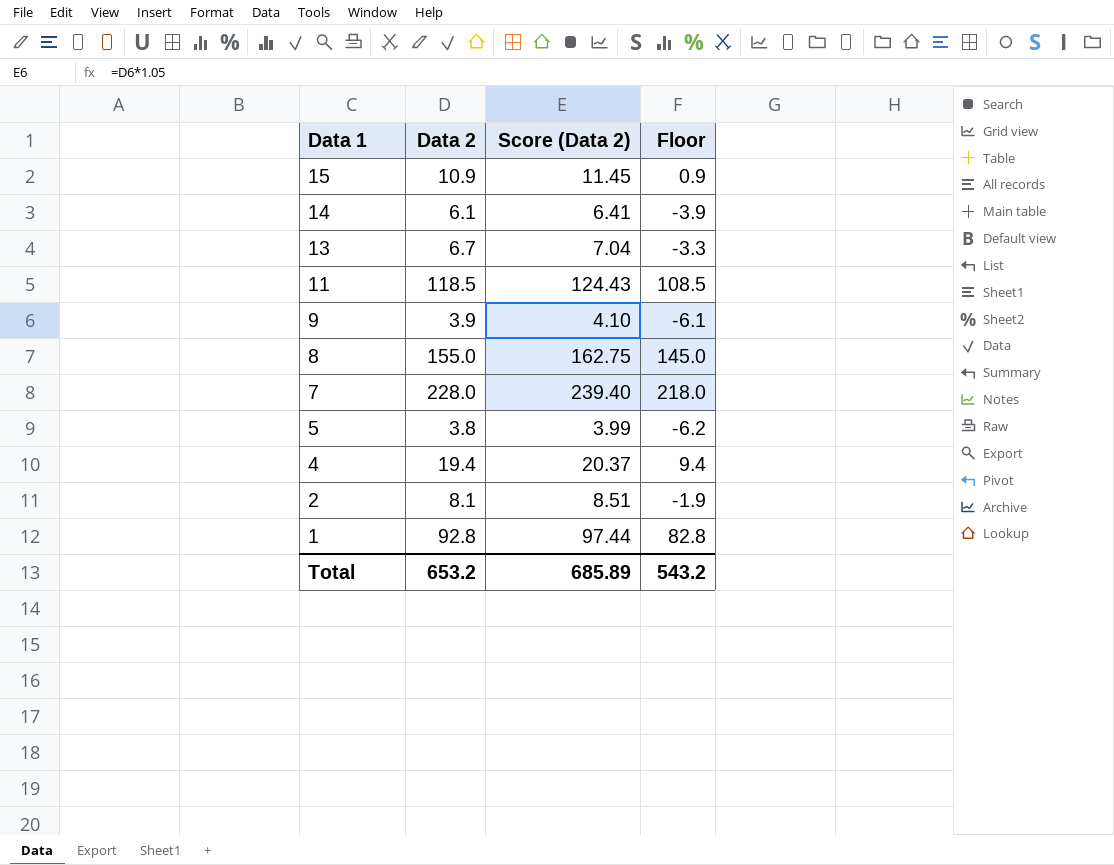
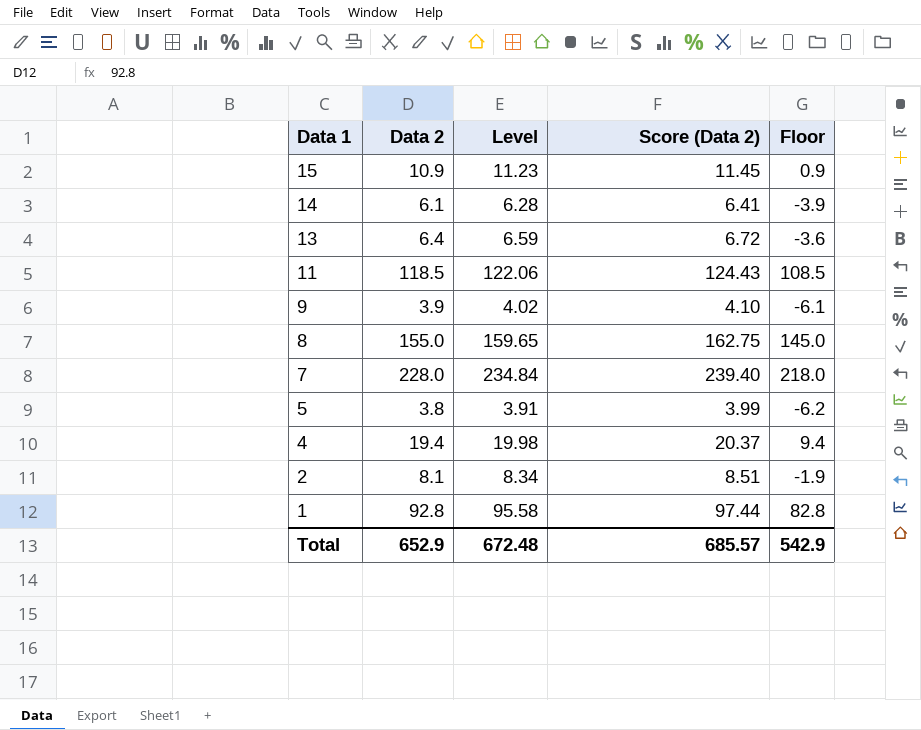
column Level | formula: none -> [Data 2] * 1.03
13 | Data 2: 6.7 -> 6.4
13 | Score (Data 2): 7.04 -> 6.72
13 | Floor: -3.3 -> -3.6
Total | Data 2: 653.2 -> 652.9
Total | Score (Data 2): 685.89 -> 685.57
Total | Floor: 543.2 -> 542.9

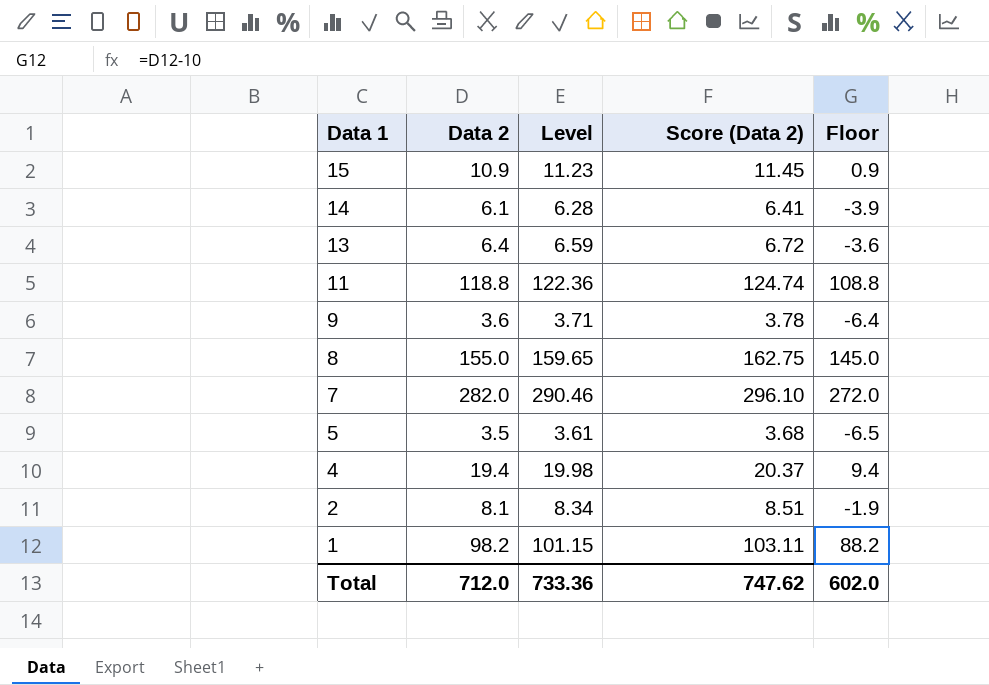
11 | Data 2: 118.5 -> 118.8
11 | Level: 122.06 -> 122.36
11 | Score (Data 2): 124.43 -> 124.74
11 | Floor: 108.5 -> 108.8
9 | Data 2: 3.9 -> 3.6
9 | Level: 4.02 -> 3.71
9 | Score (Data 2): 4.10 -> 3.78
9 | Floor: -6.1 -> -6.4
7 | Data 2: 228.0 -> 282.0
7 | Level: 234.84 -> 290.46
7 | Score (Data 2): 239.40 -> 296.10
7 | Floor: 218.0 -> 272.0
5 | Data 2: 3.8 -> 3.5
5 | Level: 3.91 -> 3.61
5 | Score (Data 2): 3.99 -> 3.68
5 | Floor: -6.2 -> -6.5
1 | Data 2: 92.8 -> 98.2
1 | Level: 95.58 -> 101.15
1 | Score (Data 2): 97.44 -> 103.11
1 | Floor: 82.8 -> 88.2
Total | Data 2: 652.9 -> 712.0
Total | Level: 672.48 -> 733.36
Total | Score (Data 2): 685.57 -> 747.62
Total | Floor: 542.9 -> 602.0

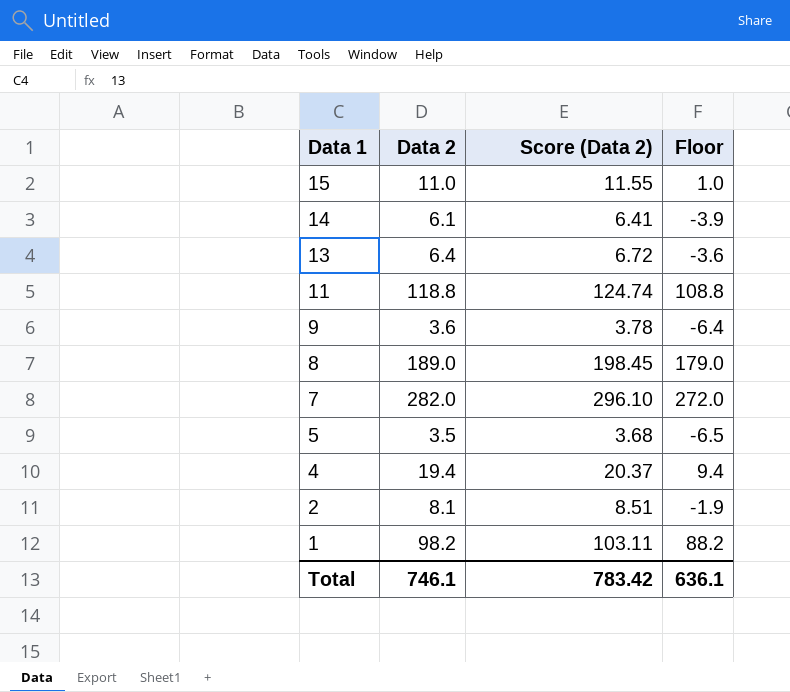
column Level | formula: [Data 2] * 1.03 -> none
15 | Data 2: 10.9 -> 11.0
15 | Score (Data 2): 11.45 -> 11.55
15 | Floor: 0.9 -> 1.0
8 | Data 2: 155.0 -> 189.0
8 | Score (Data 2): 162.75 -> 198.45
8 | Floor: 145.0 -> 179.0
Total | Data 2: 712.0 -> 746.1
Total | Score (Data 2): 747.62 -> 783.42
Total | Floor: 602.0 -> 636.1

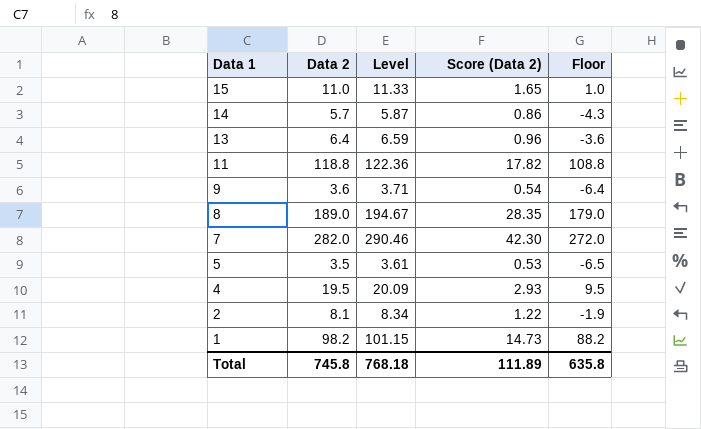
column Level | formula: none -> [Data 2] * 1.03
column Score (Data 2) | formula: [Data 2] * 1.05 -> [Data 2] * 0.15
14 | Data 2: 6.1 -> 5.7
14 | Floor: -3.9 -> -4.3
4 | Data 2: 19.4 -> 19.5
4 | Floor: 9.4 -> 9.5
Total | Data 2: 746.1 -> 745.8
Total | Score (Data 2): 783.42 -> 111.89
Total | Floor: 636.1 -> 635.8

